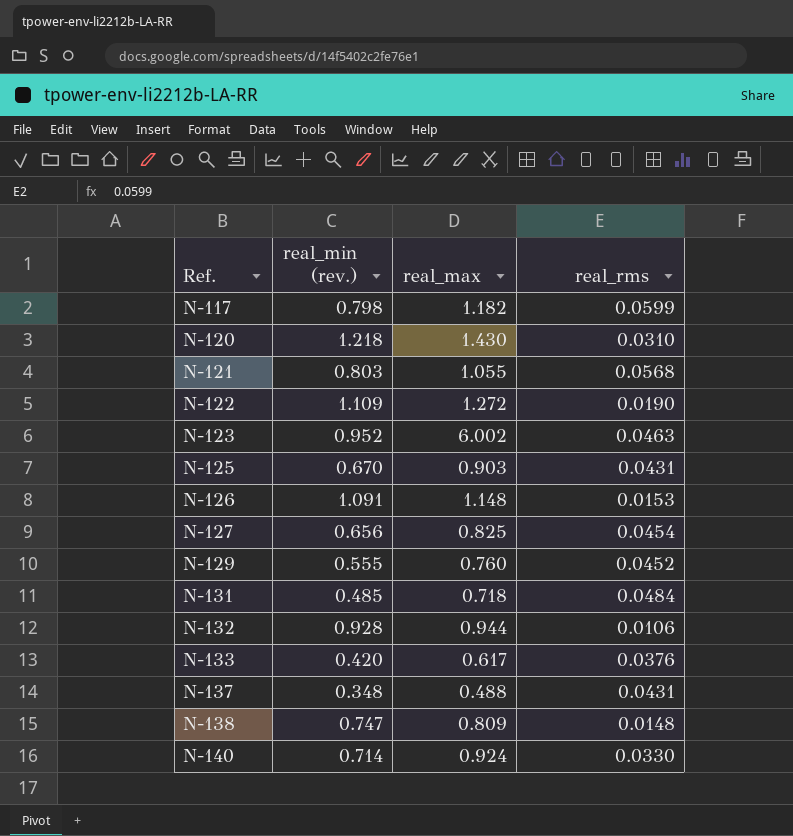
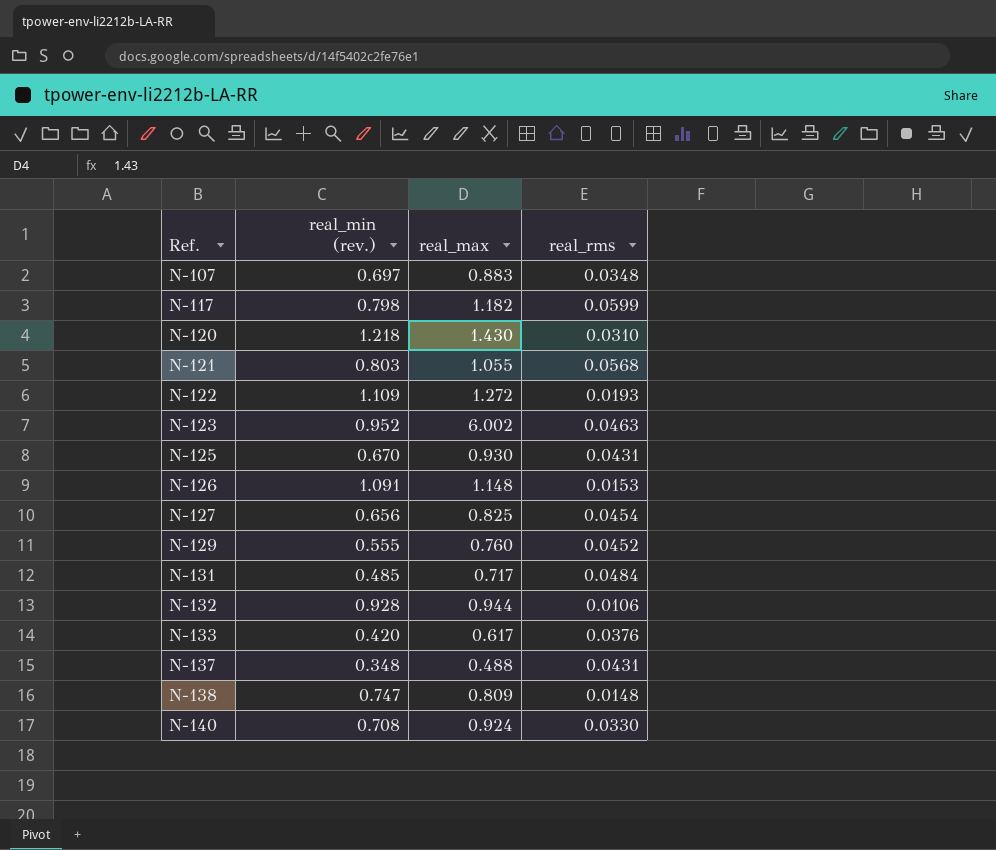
row N-107: none -> 0.697 | 0.883 | 0.0348
N-122 | real_rms: 0.0190 -> 0.0193
N-125 | real_max: 0.903 -> 0.930
N-131 | real_max: 0.718 -> 0.717
N-140 | real_min (rev.): 0.714 -> 0.708

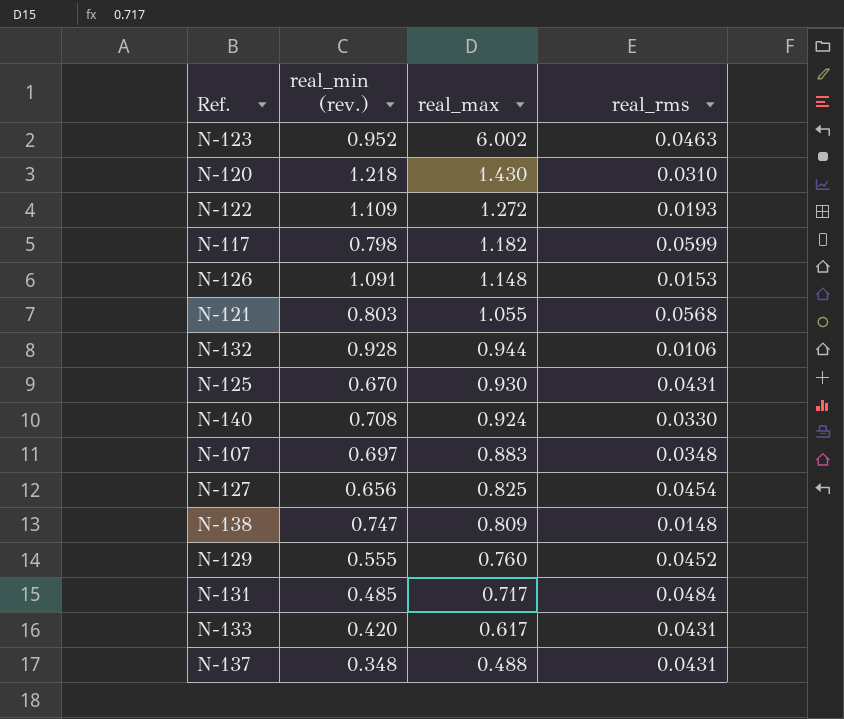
row order: Ref. ascending -> real_max descending
N-133 | real_rms: 0.0376 -> 0.0431

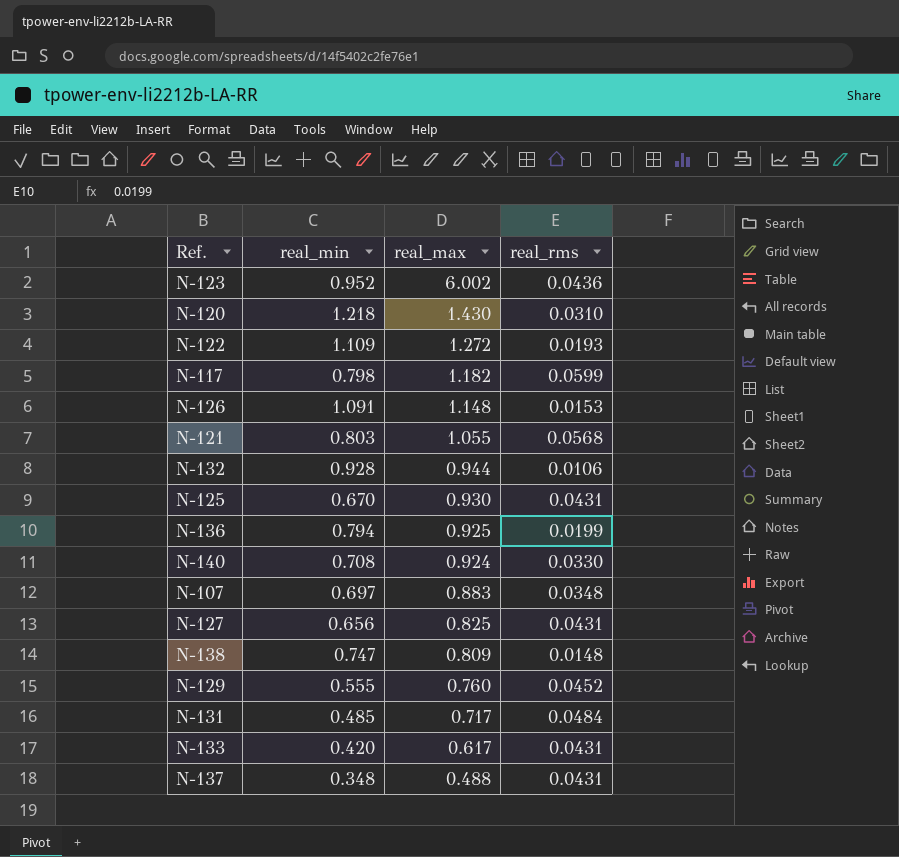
column name: real_min (rev.) -> real_min
N-123 | real_rms: 0.0463 -> 0.0436
row N-136: none -> 0.794 | 0.925 | 0.0199
N-127 | real_rms: 0.0454 -> 0.0431

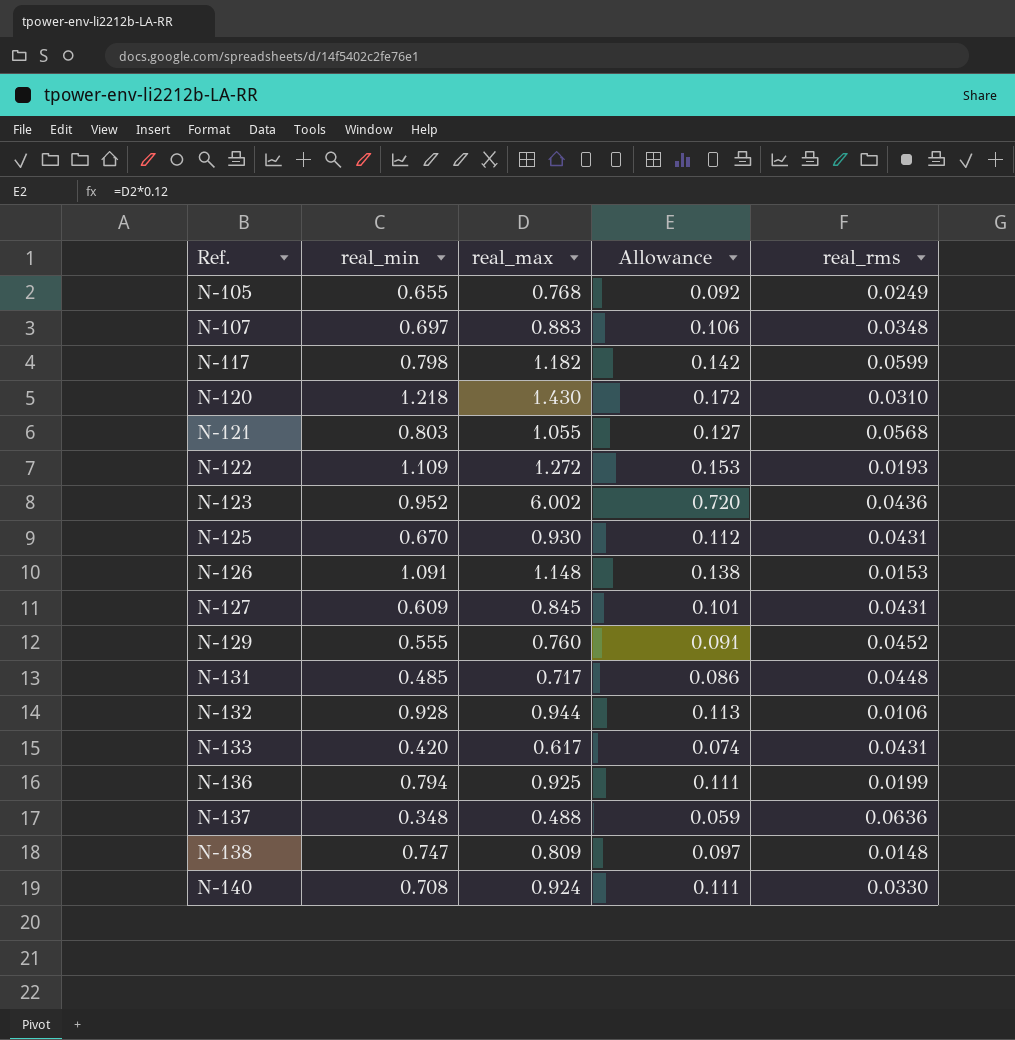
row order: real_max descending -> Ref. ascending
column Allowance | formula: none -> [real_max] * 0.12
row N-105: none -> 0.655 | 0.768 | 0.092 | 0.0249
N-127 | real_min: 0.656 -> 0.609
N-127 | real_max: 0.825 -> 0.845
N-131 | real_rms: 0.0484 -> 0.0448
N-137 | real_rms: 0.0431 -> 0.0636

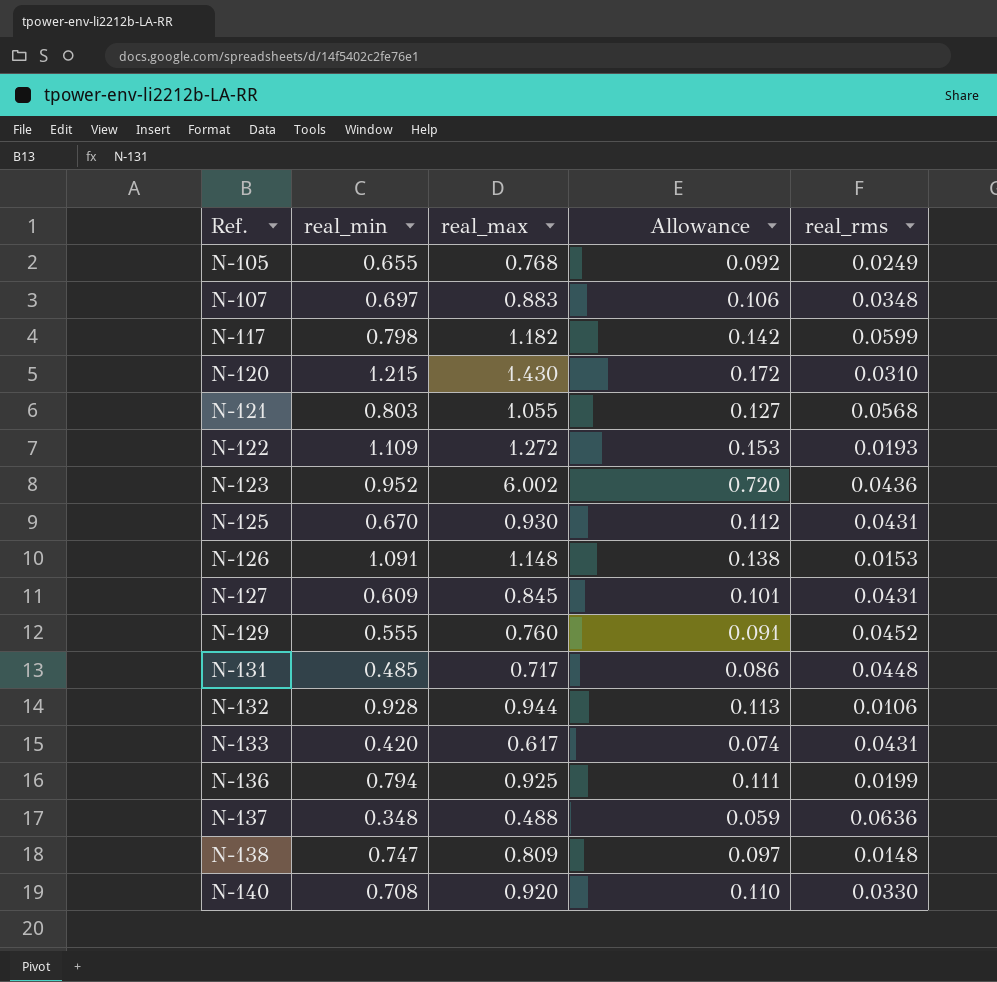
N-120 | real_min: 1.218 -> 1.215
N-140 | real_max: 0.924 -> 0.920
N-140 | Allowance: 0.111 -> 0.110

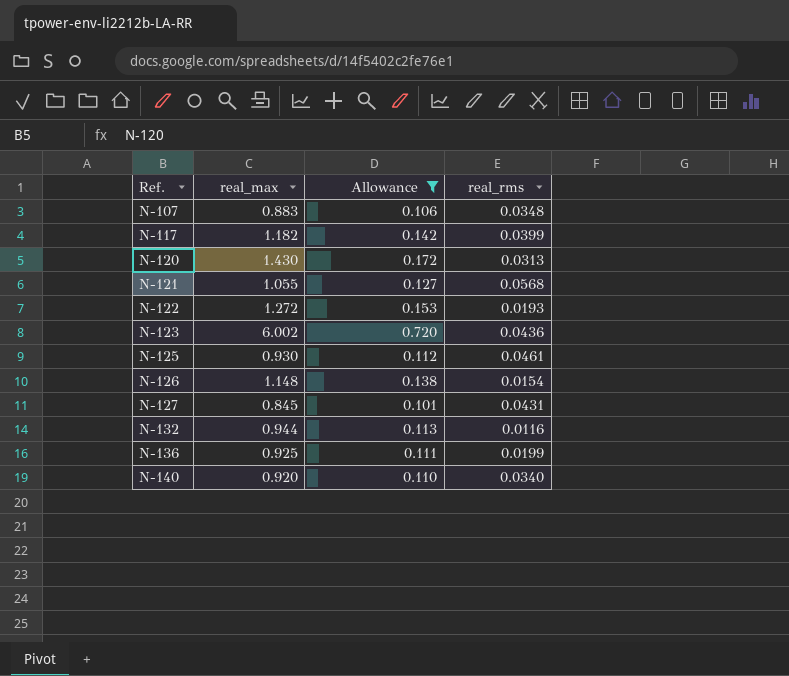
filter: none -> Allowance >= 0.101
column real_min | position: 2 -> none
N-117 | real_rms: 0.0599 -> 0.0399
N-120 | real_rms: 0.0310 -> 0.0313
N-125 | real_rms: 0.0431 -> 0.0461
N-126 | real_rms: 0.0153 -> 0.0154
N-132 | real_rms: 0.0106 -> 0.0116
N-140 | real_rms: 0.0330 -> 0.0340

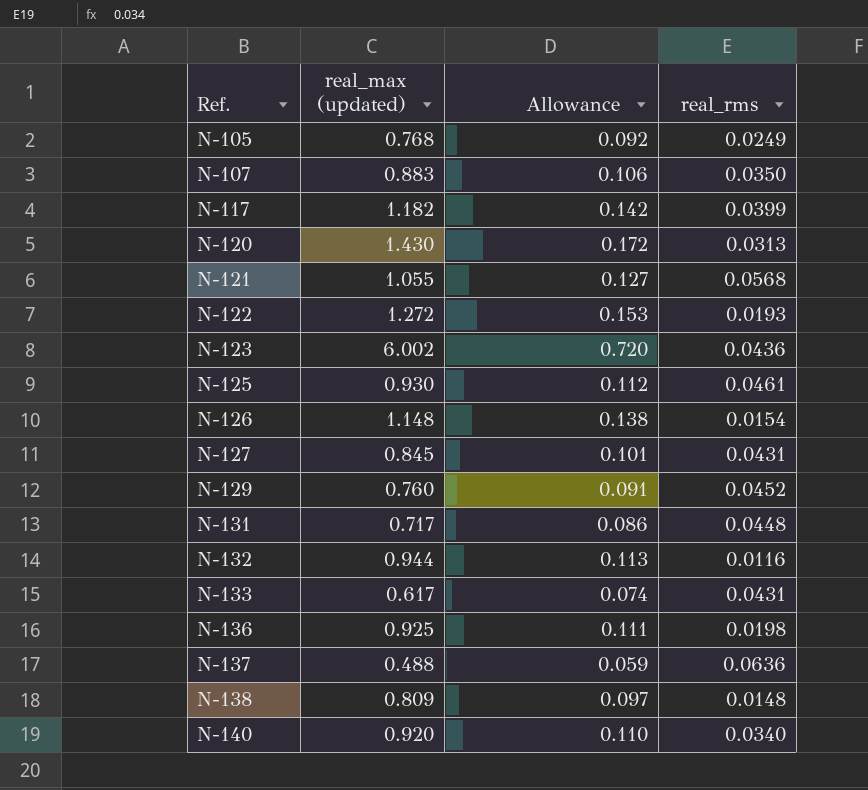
filter: Allowance >= 0.101 -> none
column name: real_max -> real_max (updated)
N-107 | real_rms: 0.0348 -> 0.0350
N-136 | real_rms: 0.0199 -> 0.0198

